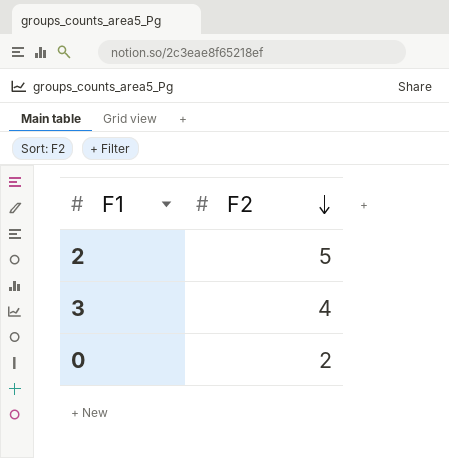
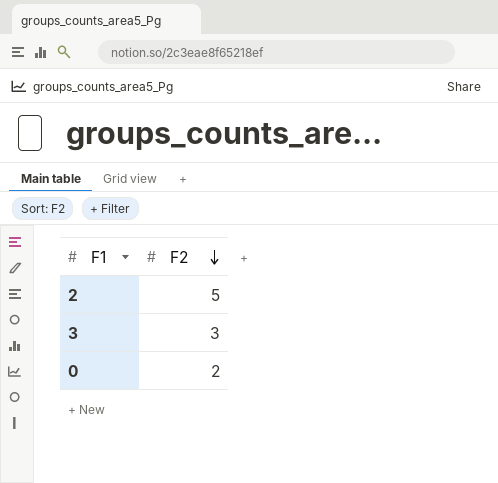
3 | F2: 4 -> 3

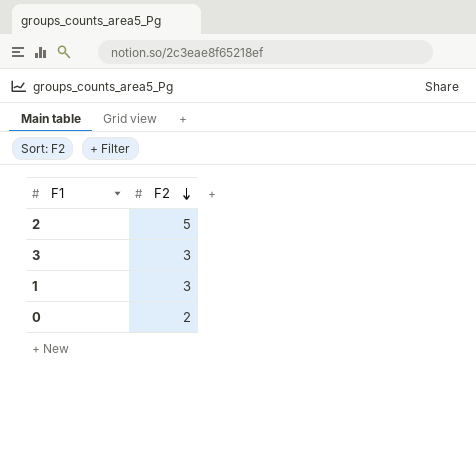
row 1: none -> 3

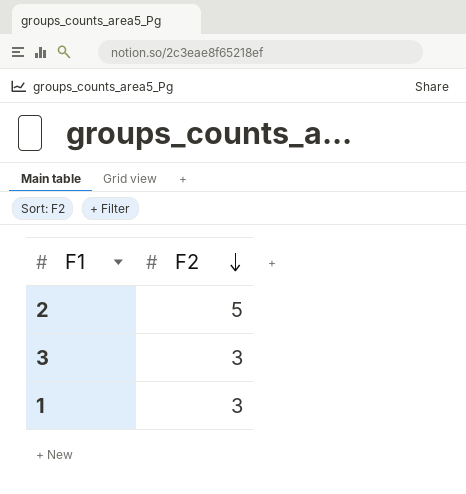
row 0: 2 -> none

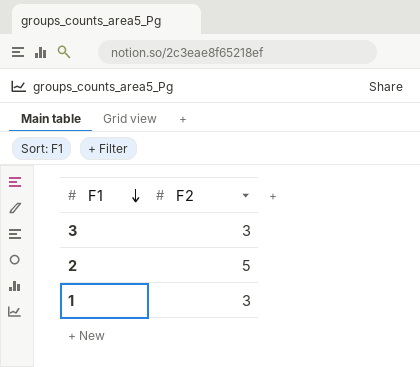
row order: F2 descending -> F1 descending

